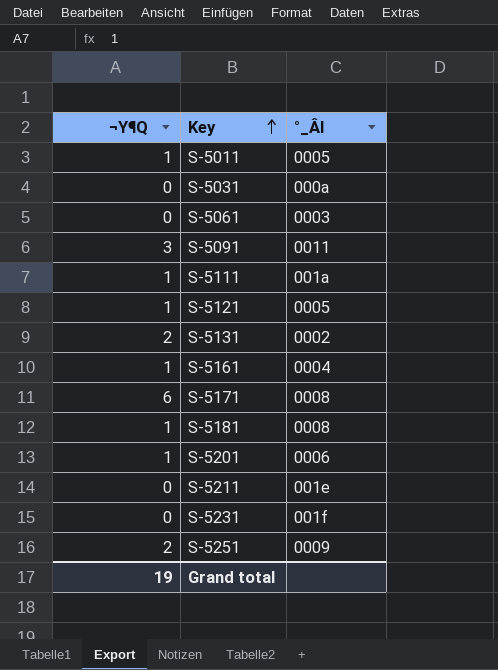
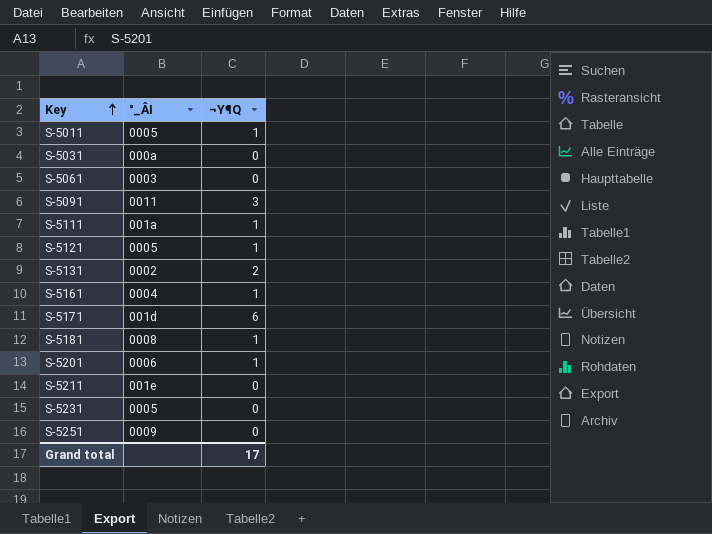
column ¬Y¶Q | position: 1 -> 3
S-5171 | °_ÂI: 0008 -> 001d
S-5231 | °_ÂI: 001f -> 0005
S-5251 | ¬Y¶Q: 2 -> 0
Grand total | ¬Y¶Q: 19 -> 17

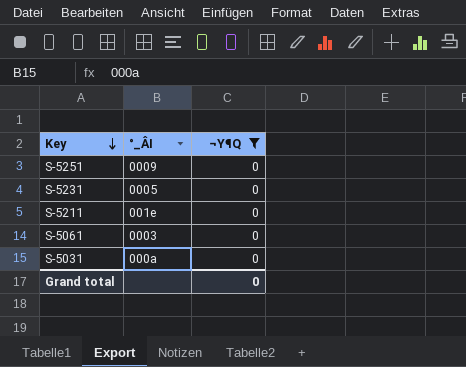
filter: none -> ¬Y¶Q = 0
row order: Key ascending -> Key descending
Grand total | ¬Y¶Q: 17 -> 0

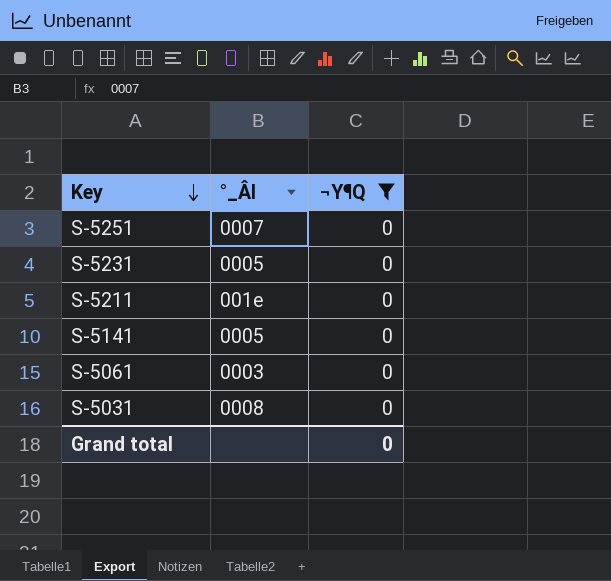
S-5251 | °_ÂI: 0009 -> 0007
row S-5141: none -> 0005 | 0
S-5031 | °_ÂI: 000a -> 0008

